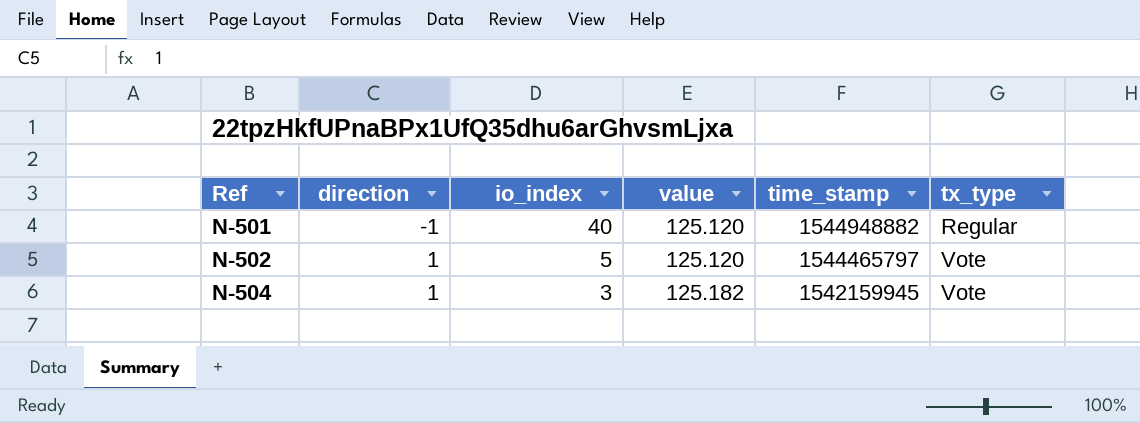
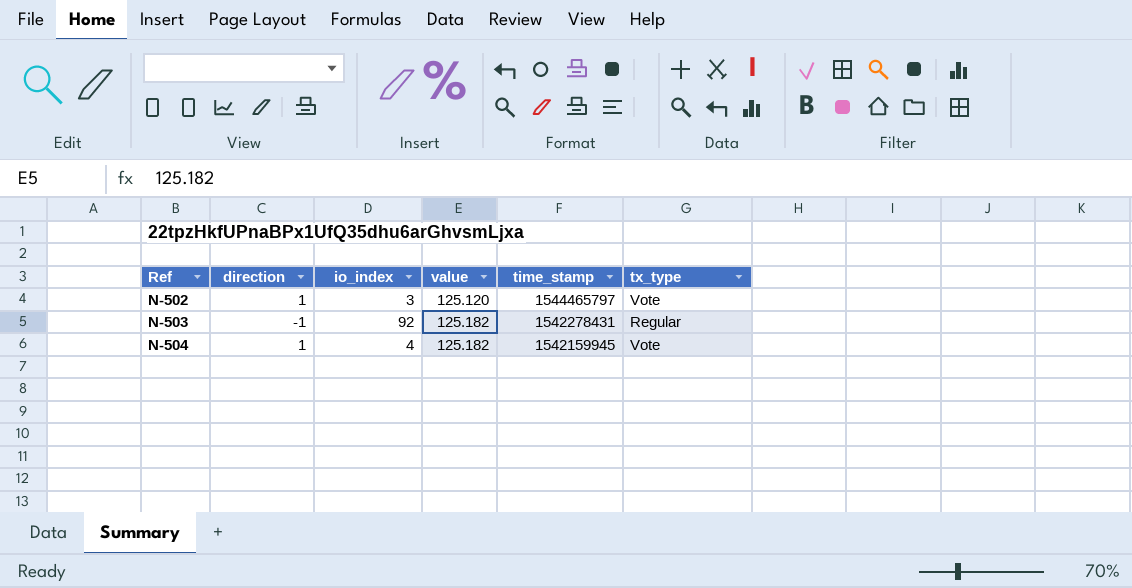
row N-501: -1 | 40 | 125.120 | 1544948882 | Regular -> none
N-502 | io_index: 5 -> 3
row N-503: none -> -1 | 92 | 125.182 | 1542278431 | Regular
N-504 | io_index: 3 -> 4

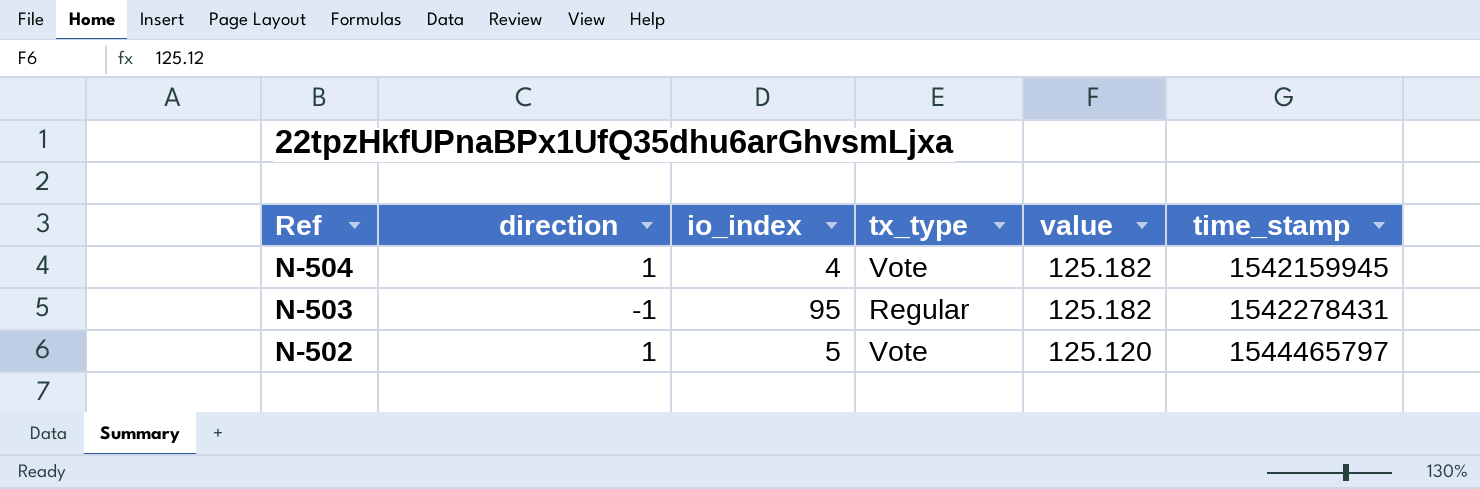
row order: Ref ascending -> Ref descending
column tx_type | position: 6 -> 4
N-503 | io_index: 92 -> 95
N-502 | io_index: 3 -> 5

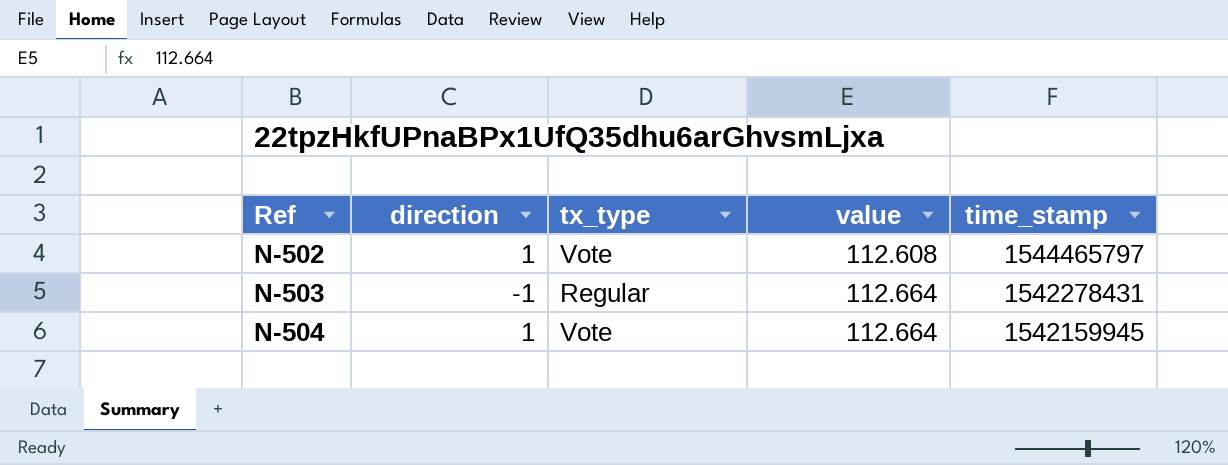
row order: Ref descending -> Ref ascending
column io_index | position: 3 -> none
N-502 | value: 125.120 -> 112.608
N-503 | value: 125.182 -> 112.664
N-504 | value: 125.182 -> 112.664

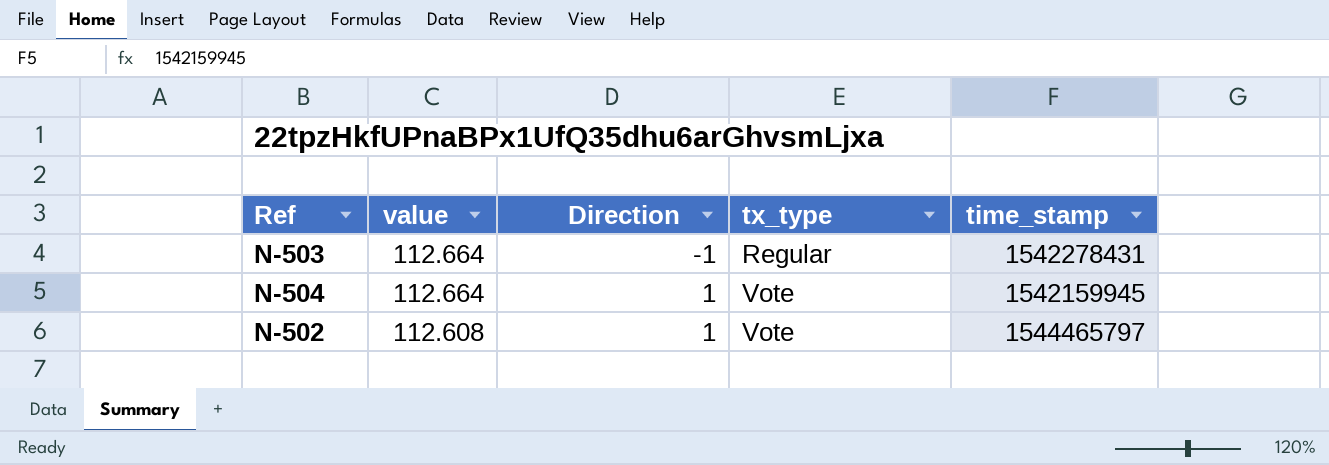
row order: Ref ascending -> value descending
column value | position: 4 -> 2
column name: direction -> Direction

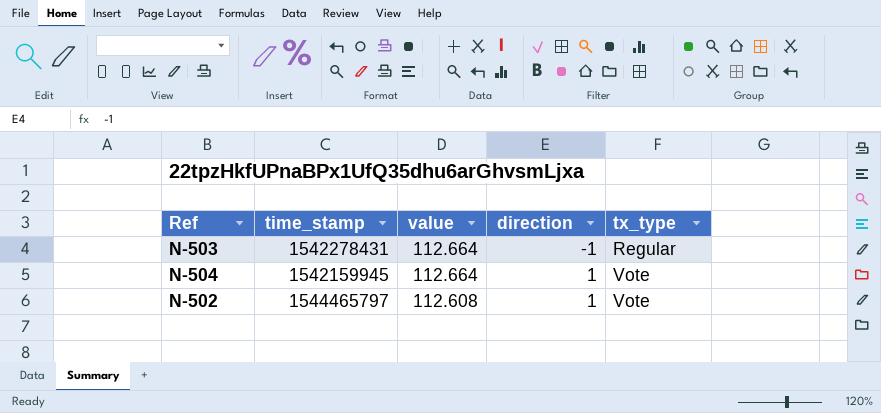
column time_stamp | position: 5 -> 2
column name: Direction -> direction

